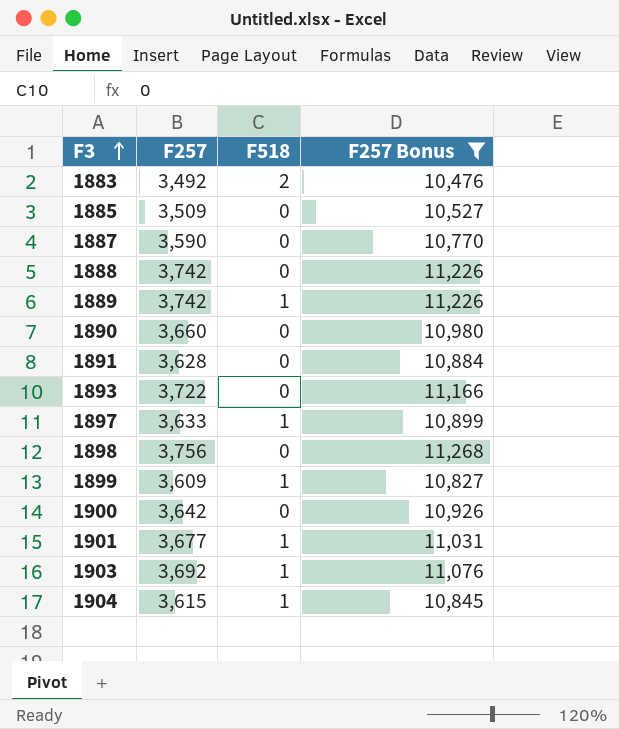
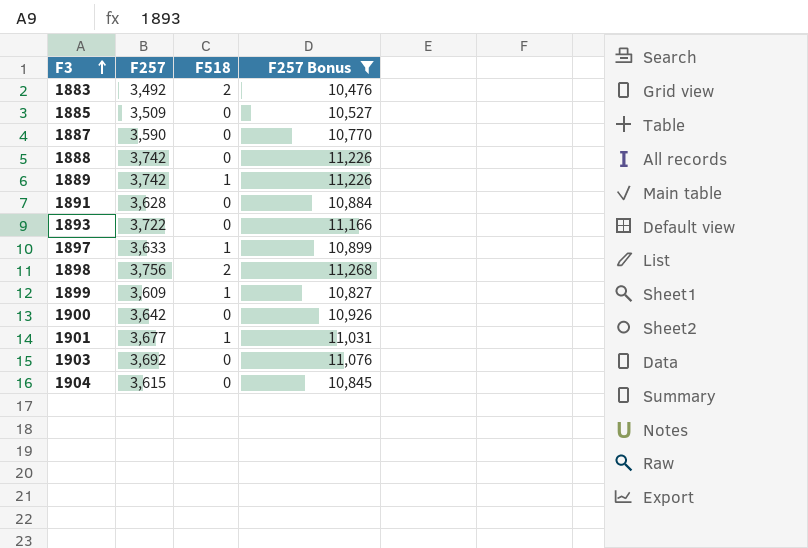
row 1890: 3,660 | 0 | 10,980 -> none
1898 | F518: 0 -> 2
1903 | F518: 1 -> 0
1904 | F518: 1 -> 0

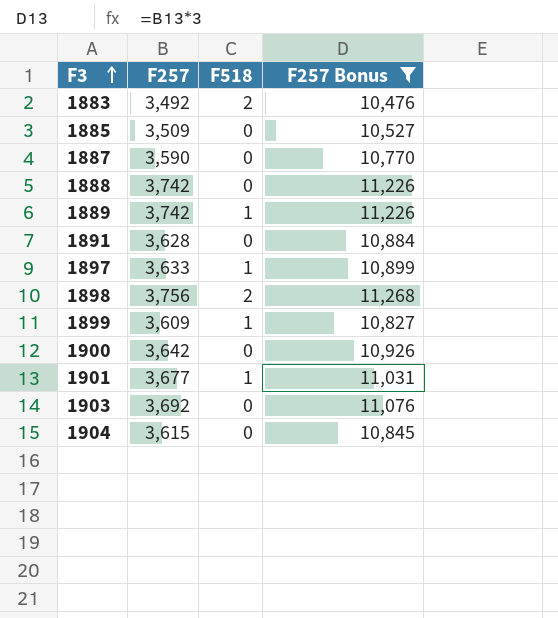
row 1893: 3,722 | 0 | 11,166 -> none

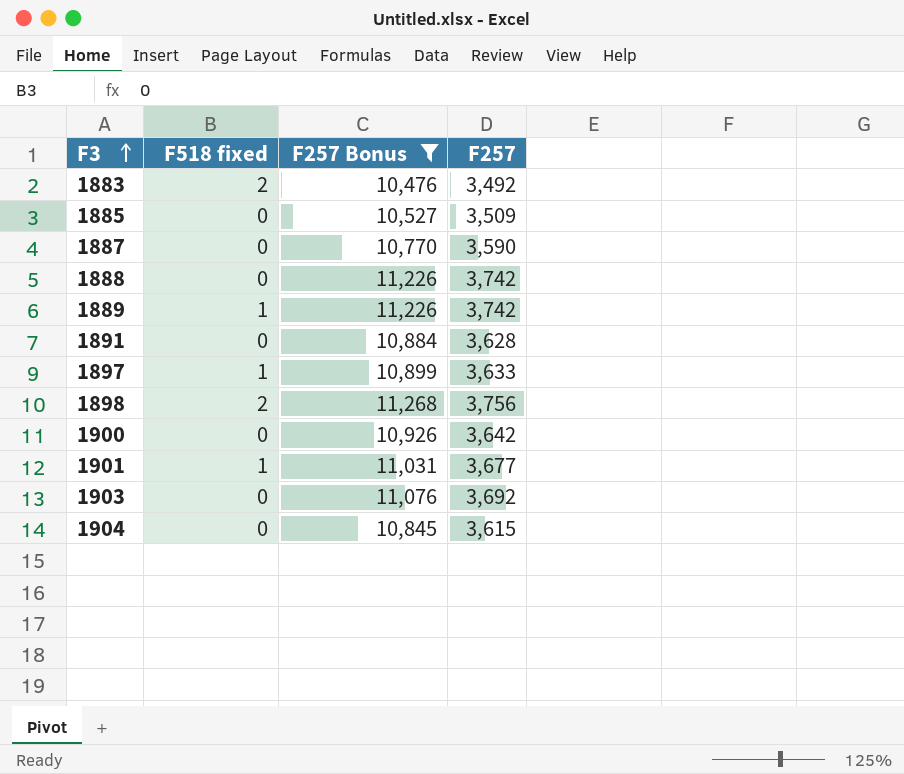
column name: F518 -> F518 fixed
column F257 | position: 2 -> 4
row 1899: 3,609 | 1 | 10,827 -> none

